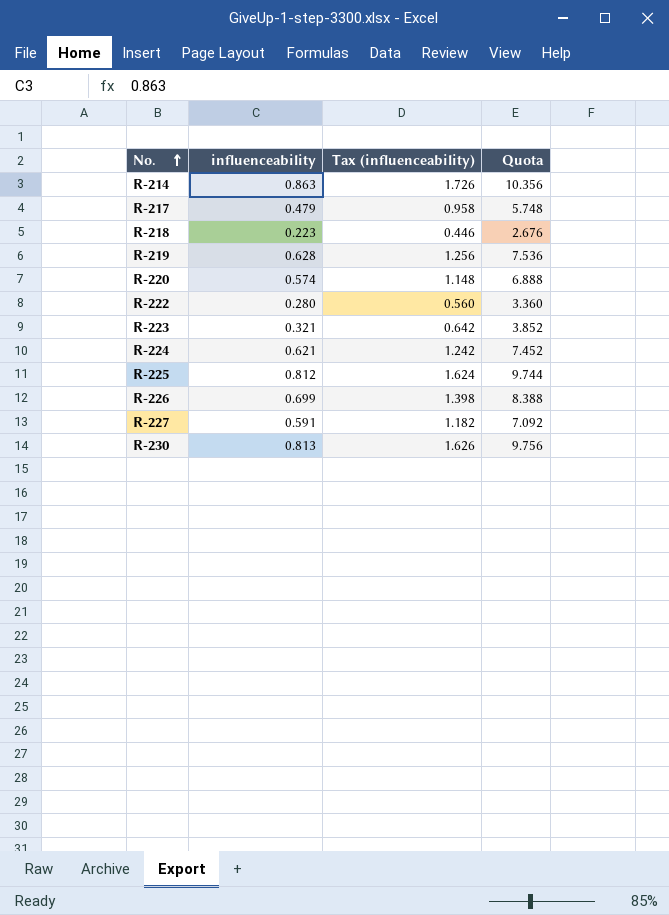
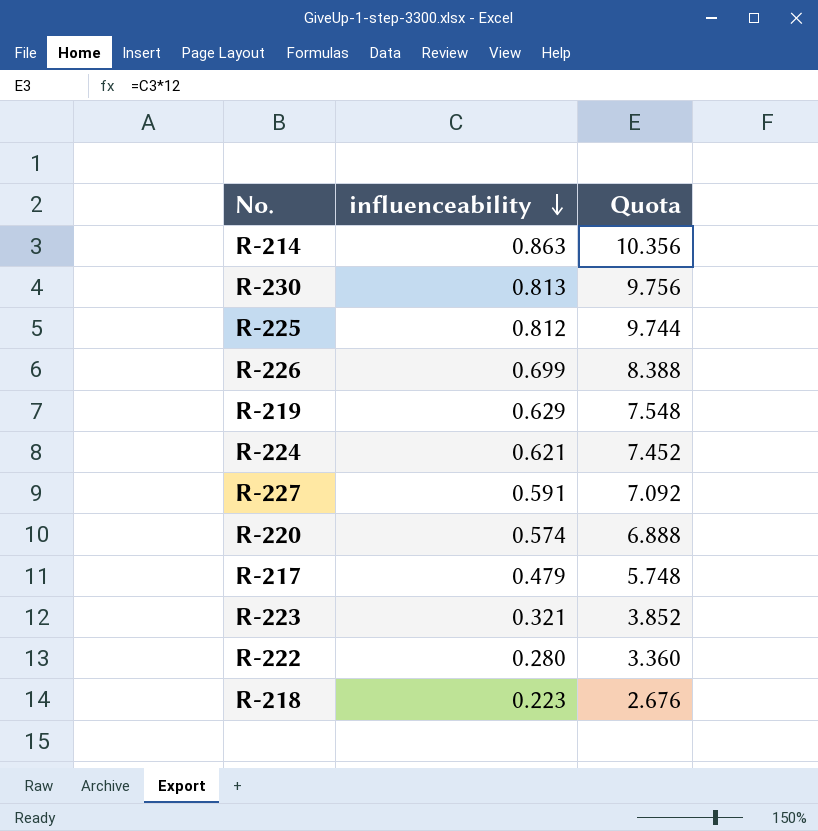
row order: No. ascending -> influenceability descending
column Tax (influenceability) | formula: [influenceability] * 2 -> none
R-219 | influenceability: 0.628 -> 0.629
R-219 | Quota: 7.536 -> 7.548

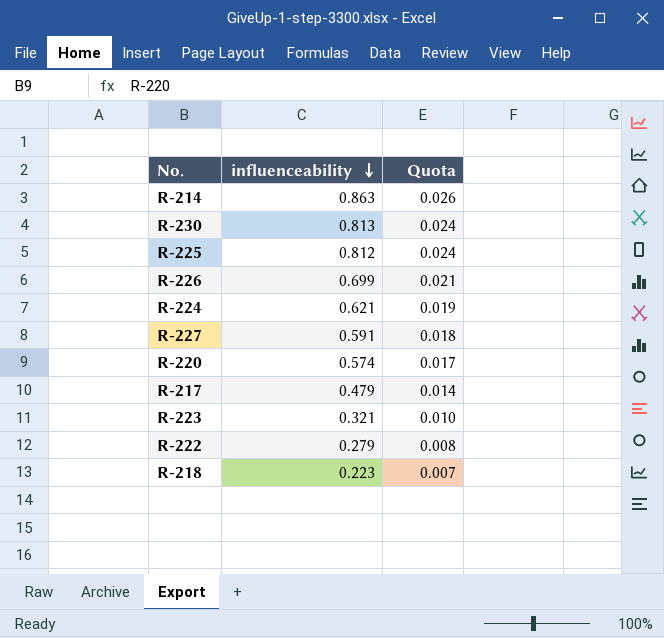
column Quota | formula: [influenceability] * 12 -> [influenceability] * 0.03
row R-219: 0.629 | 7.548 -> none
R-222 | influenceability: 0.280 -> 0.279

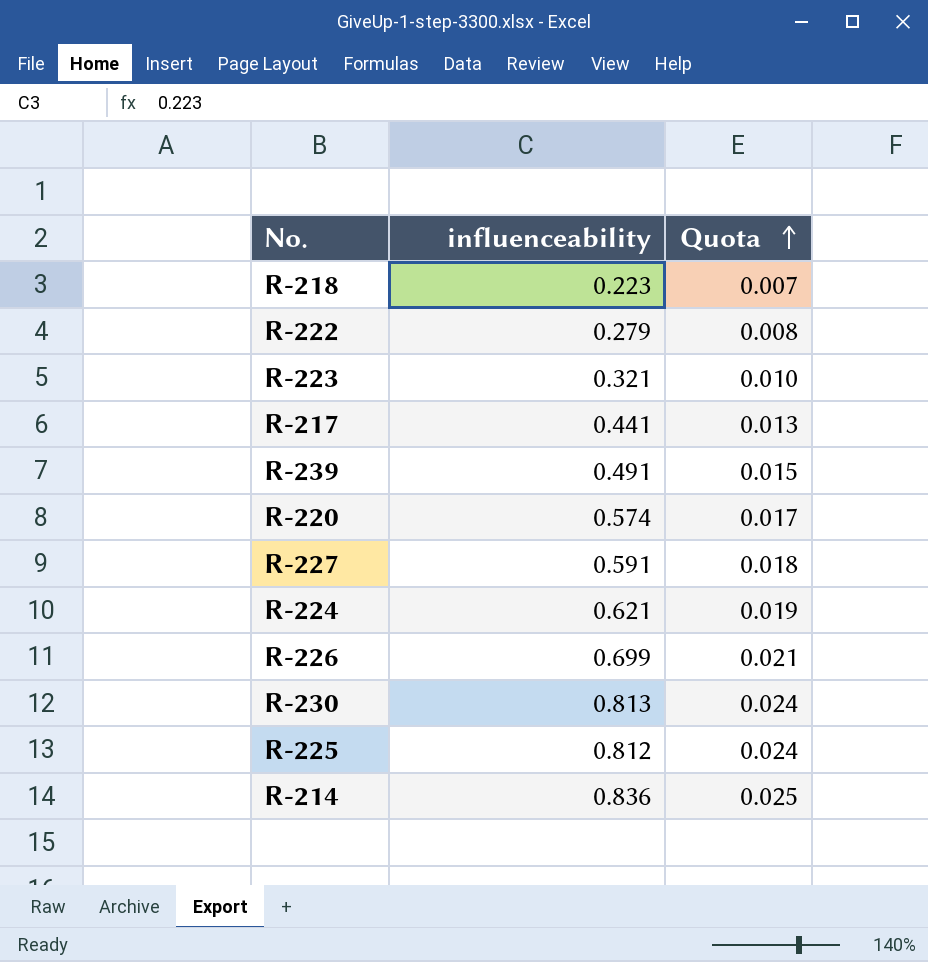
row order: influenceability descending -> Quota ascending
R-217 | influenceability: 0.479 -> 0.441
R-217 | Quota: 0.014 -> 0.013
row R-239: none -> 0.491 | 0.015
R-214 | influenceability: 0.863 -> 0.836
R-214 | Quota: 0.026 -> 0.025

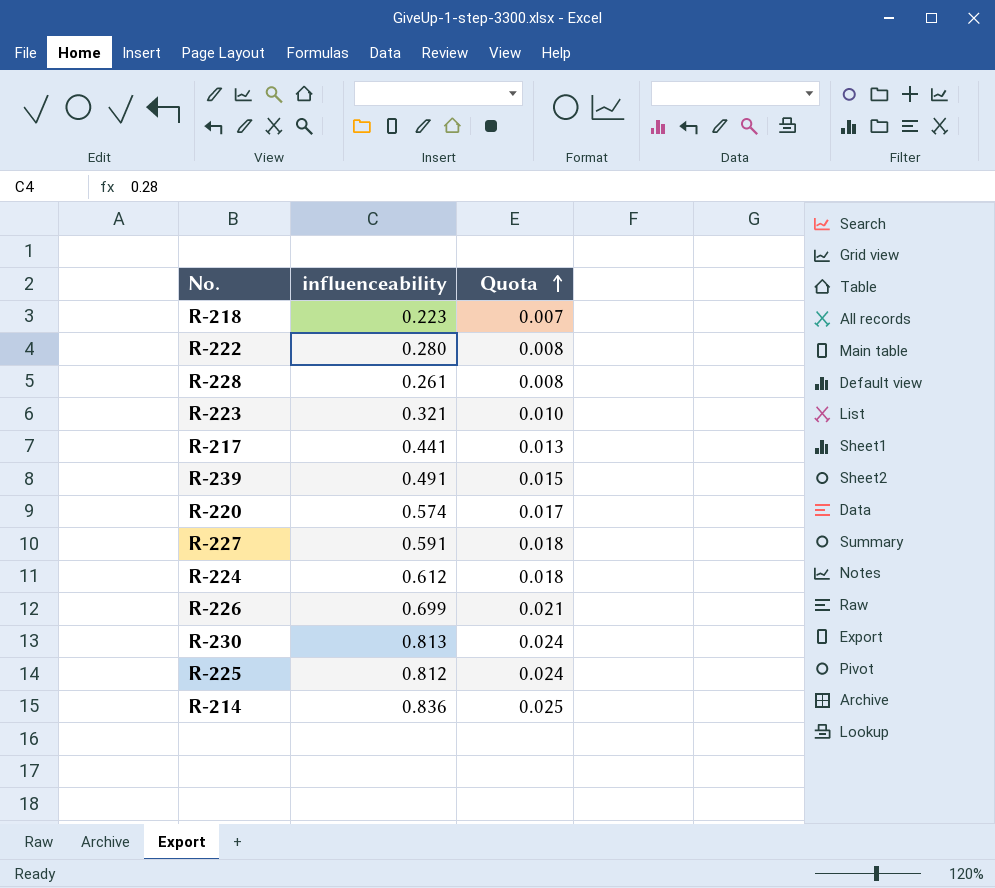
R-222 | influenceability: 0.279 -> 0.280
row R-228: none -> 0.261 | 0.008
R-224 | influenceability: 0.621 -> 0.612
R-224 | Quota: 0.019 -> 0.018

